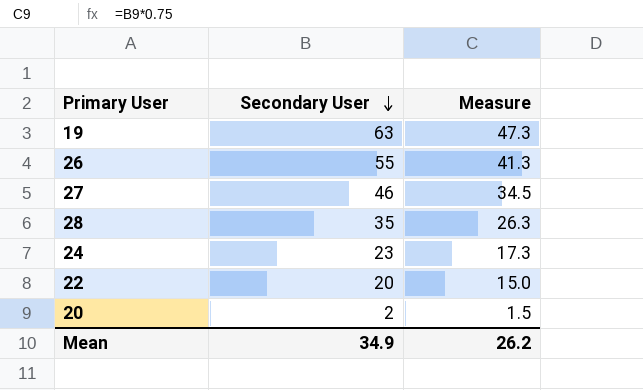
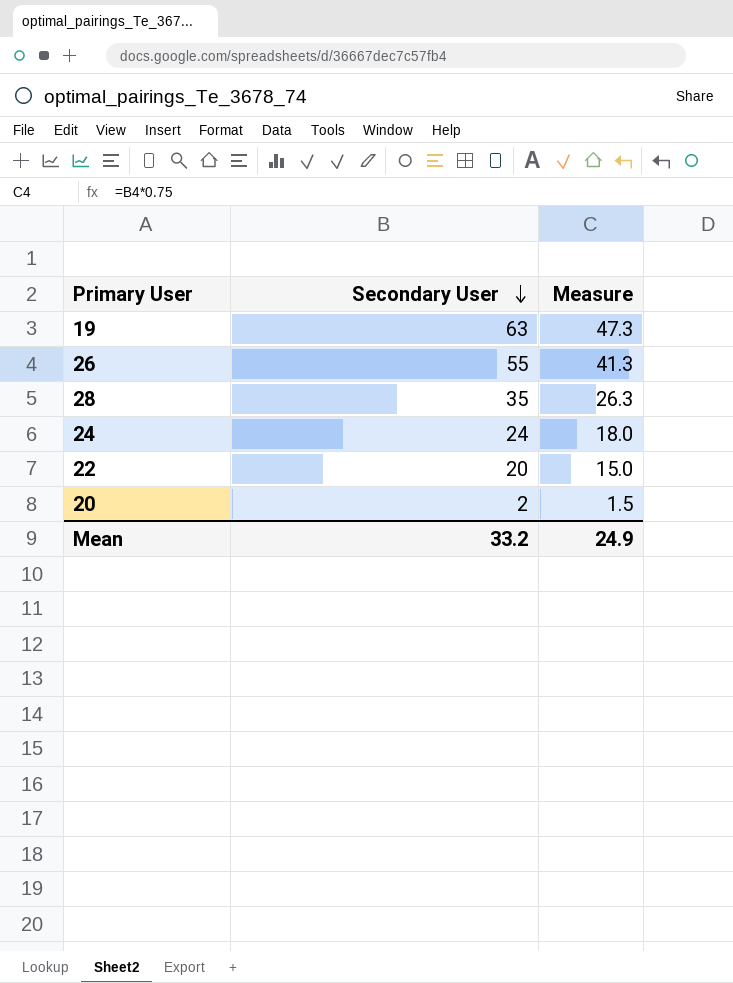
row 27: 46 | 34.5 -> none
24 | Secondary User: 23 -> 24
24 | Measure: 17.3 -> 18.0
Mean | Secondary User: 34.9 -> 33.2
Mean | Measure: 26.2 -> 24.9

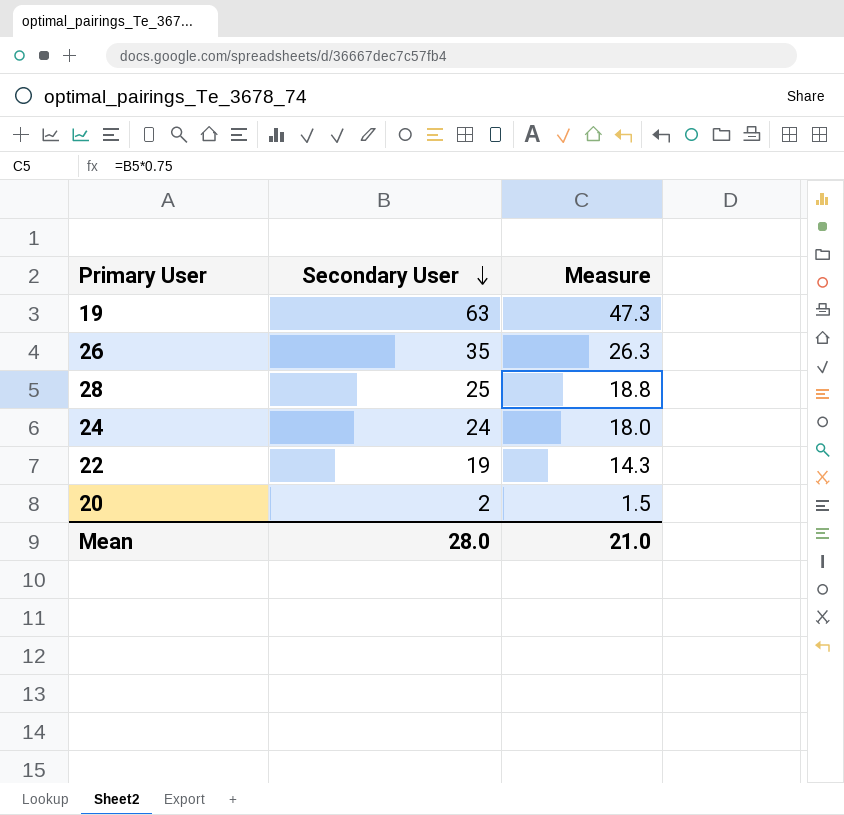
26 | Secondary User: 55 -> 35
26 | Measure: 41.3 -> 26.3
28 | Secondary User: 35 -> 25
28 | Measure: 26.3 -> 18.8
22 | Secondary User: 20 -> 19
22 | Measure: 15.0 -> 14.3
Mean | Secondary User: 33.2 -> 28.0
Mean | Measure: 24.9 -> 21.0

